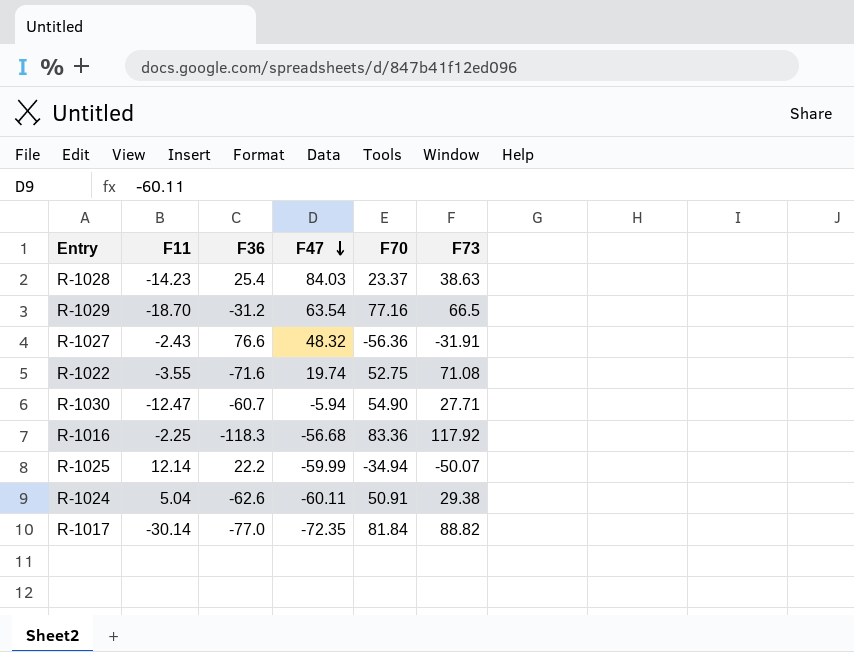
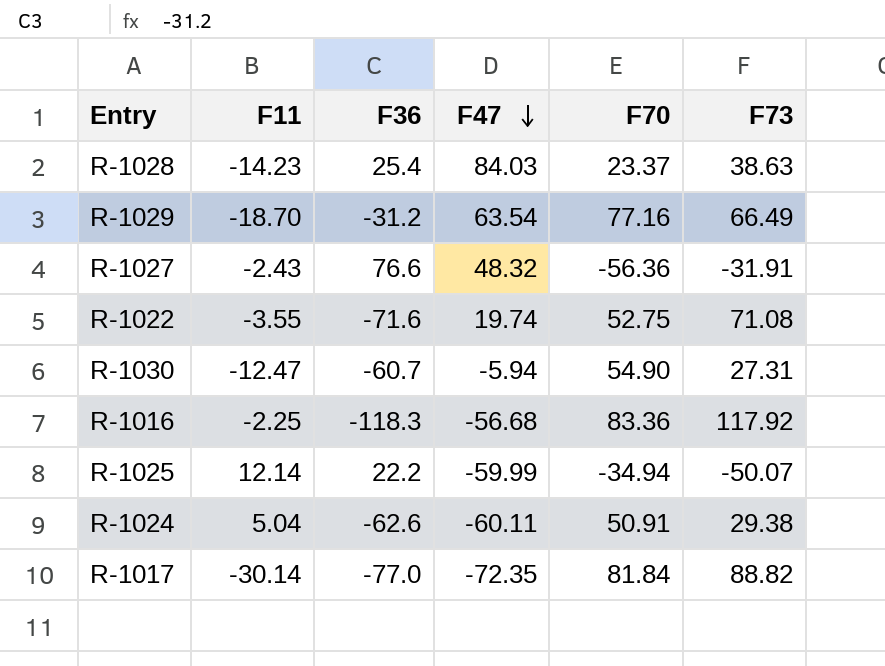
R-1029 | F73: 66.5 -> 66.49
R-1030 | F73: 27.71 -> 27.31

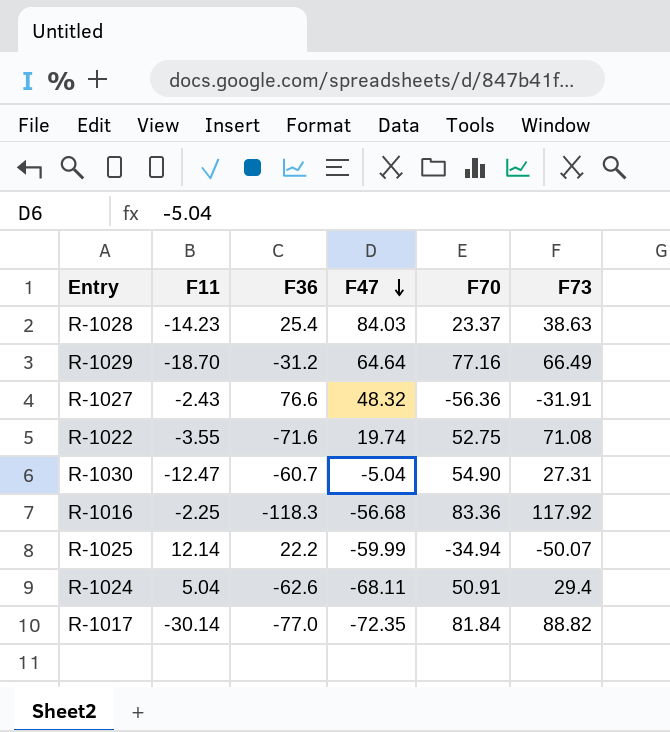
R-1029 | F47: 63.54 -> 64.64
R-1030 | F47: -5.94 -> -5.04
R-1024 | F47: -60.11 -> -68.11
R-1024 | F73: 29.38 -> 29.4

